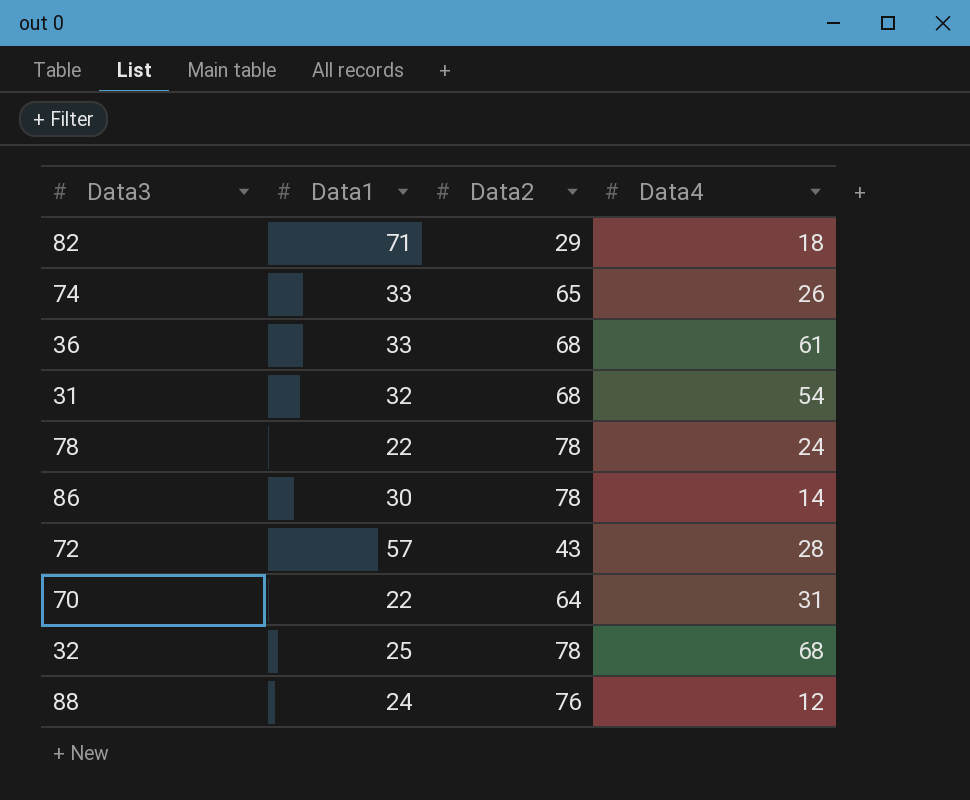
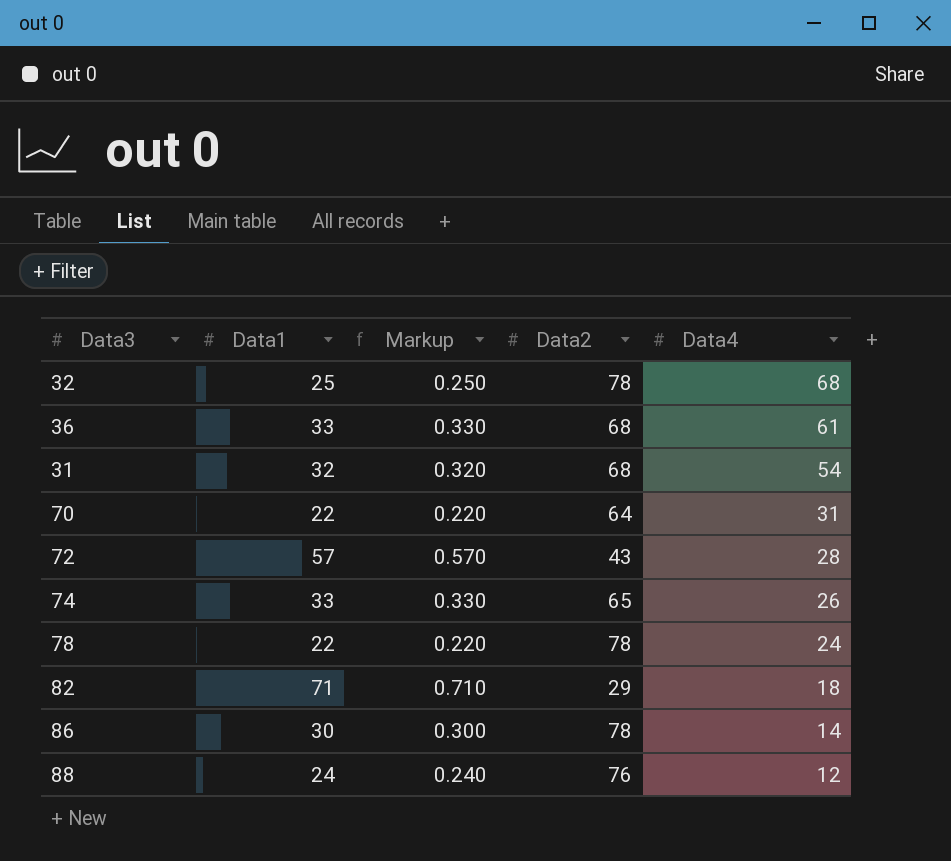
row order: none -> Data4 descending
column Markup | formula: none -> [Data1] * 0.01

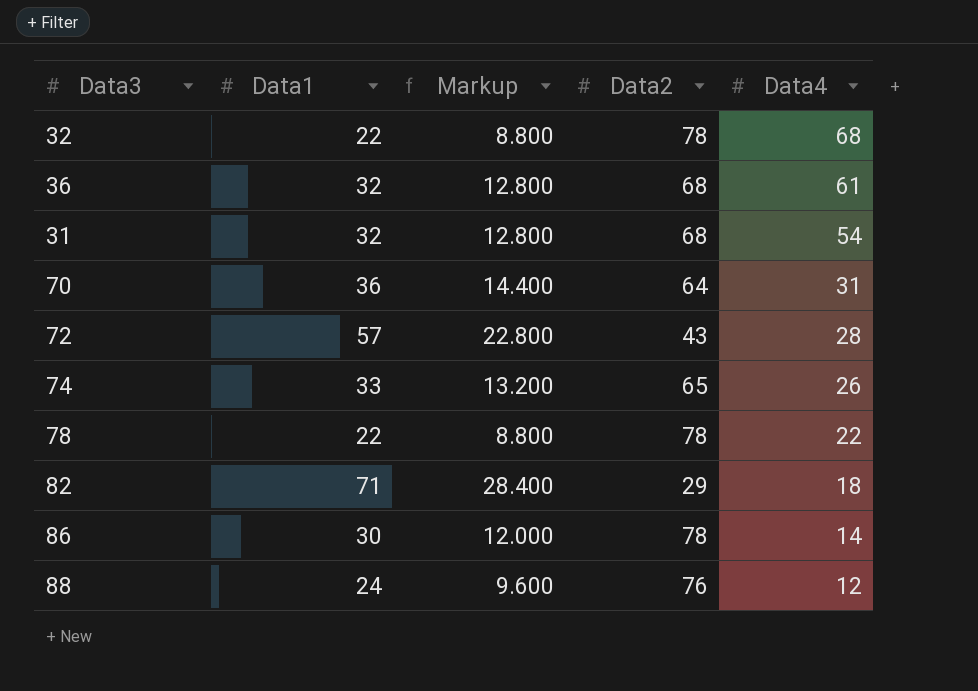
column Markup | formula: [Data1] * 0.01 -> [Data1] * 0.4
32 | Data1: 25 -> 22
36 | Data1: 33 -> 32
70 | Data1: 22 -> 36
78 | Data4: 24 -> 22

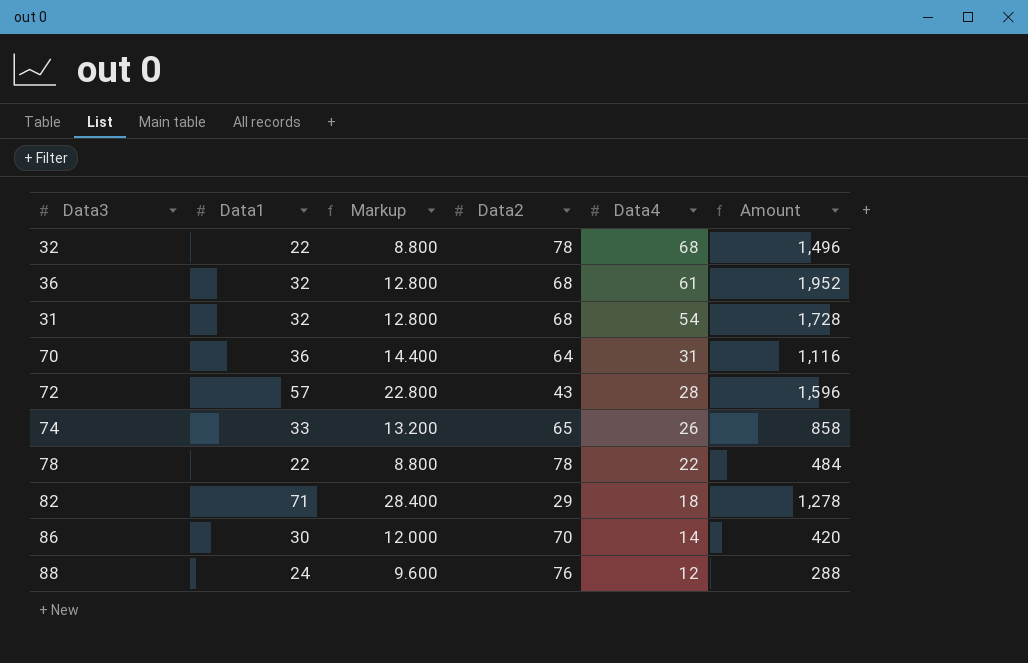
column Amount | formula: none -> [Data1] * [Data4]
86 | Data2: 78 -> 70

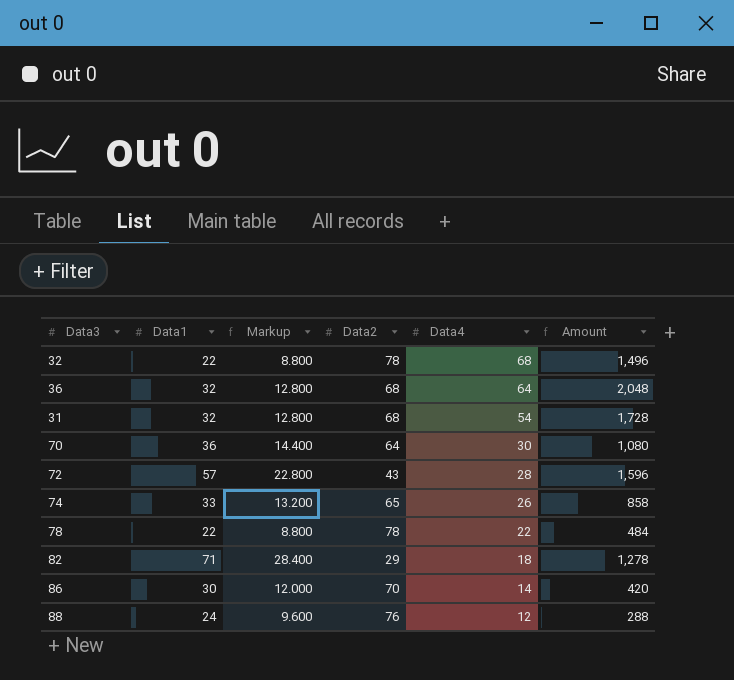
36 | Data4: 61 -> 64
36 | Amount: 1,952 -> 2,048
70 | Data4: 31 -> 30
70 | Amount: 1,116 -> 1,080

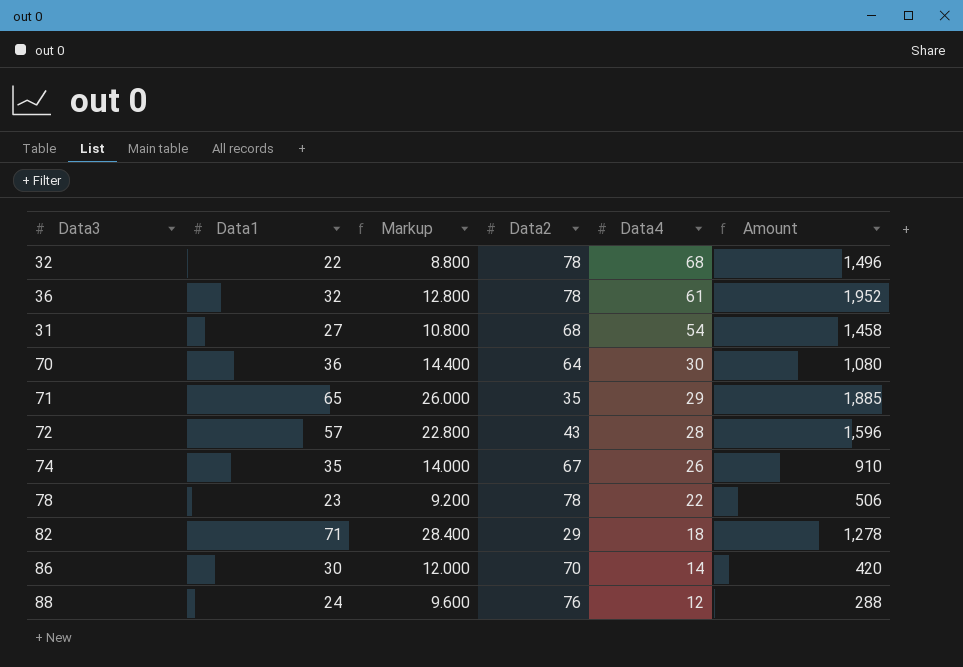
36 | Data2: 68 -> 78
36 | Data4: 64 -> 61
36 | Amount: 2,048 -> 1,952
31 | Data1: 32 -> 27
31 | Markup: 12.800 -> 10.800
31 | Amount: 1,728 -> 1,458
row 71: none -> 65 | 26.000 | 35 | 29 | 1,885
74 | Data1: 33 -> 35
74 | Markup: 13.200 -> 14.000
74 | Data2: 65 -> 67
74 | Amount: 858 -> 910
78 | Data1: 22 -> 23
78 | Markup: 8.800 -> 9.200
78 | Amount: 484 -> 506

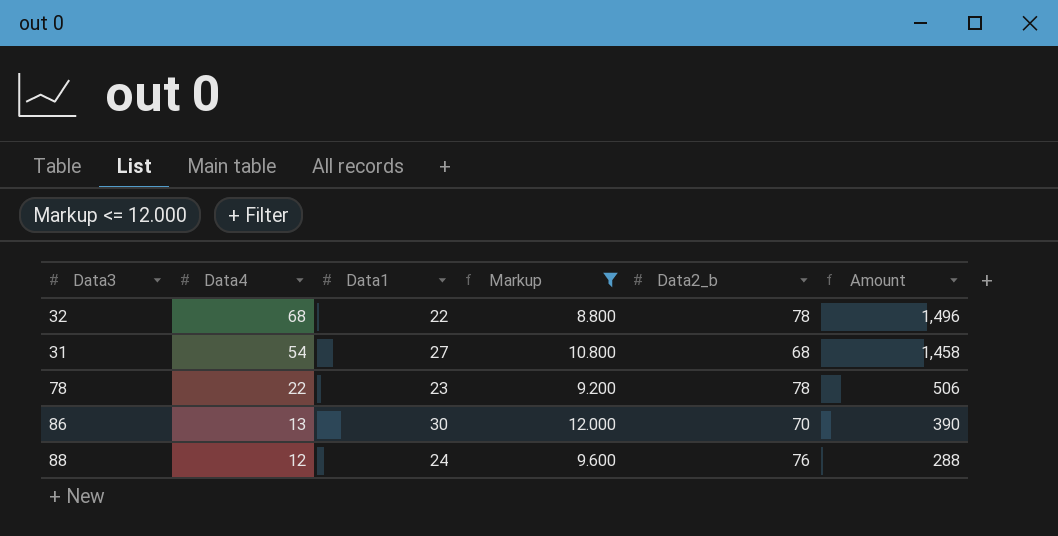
filter: none -> Markup <= 12.000
column Data4 | position: 5 -> 2
column name: Data2 -> Data2_b
86 | Data4: 14 -> 13
86 | Amount: 420 -> 390

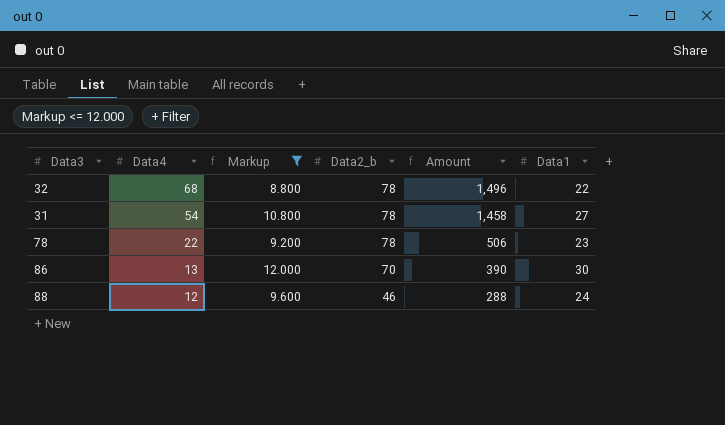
column Data1 | position: 3 -> 6
31 | Data2_b: 68 -> 78
88 | Data2_b: 76 -> 46

